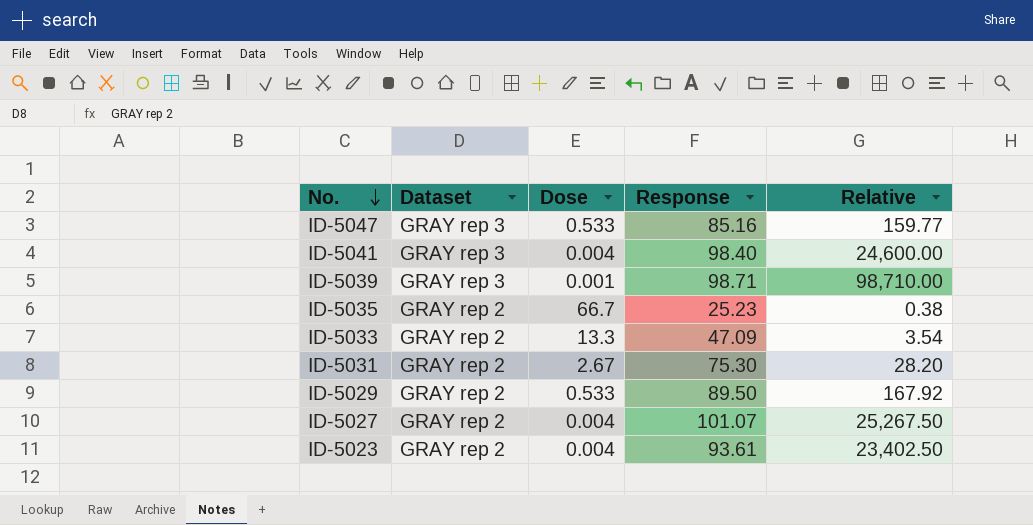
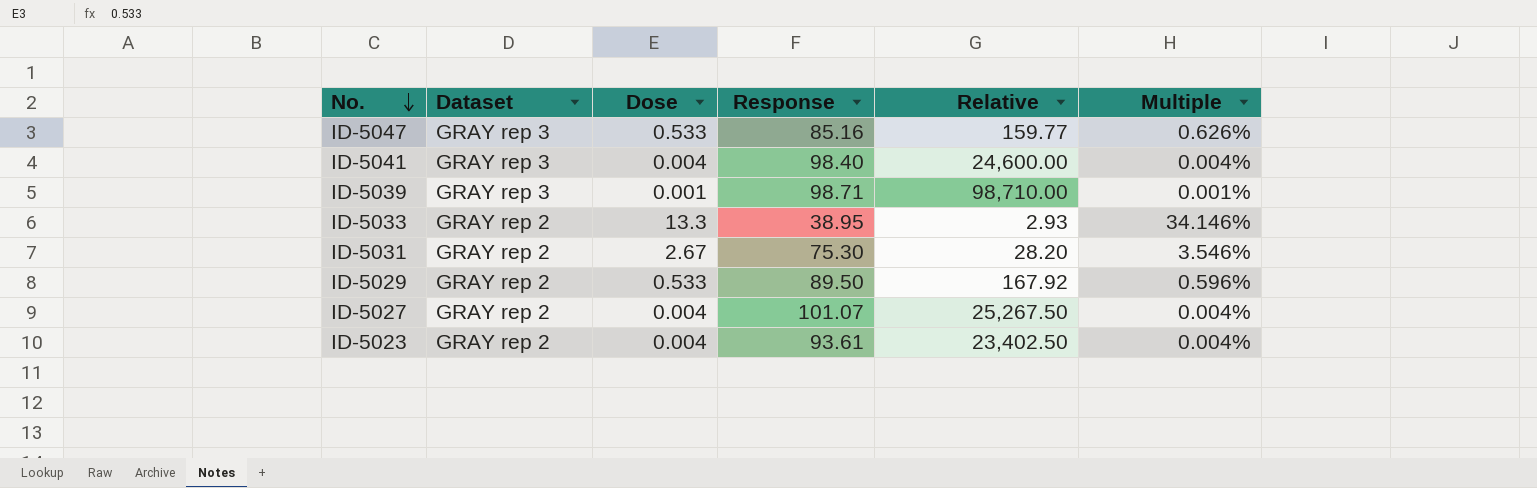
column Multiple | formula: none -> [Dose] / [Response]
row ID-5035: GRAY rep 2 | 66.7 | 25.23 | 0.38 -> none
ID-5033 | Response: 47.09 -> 38.95
ID-5033 | Relative: 3.54 -> 2.93

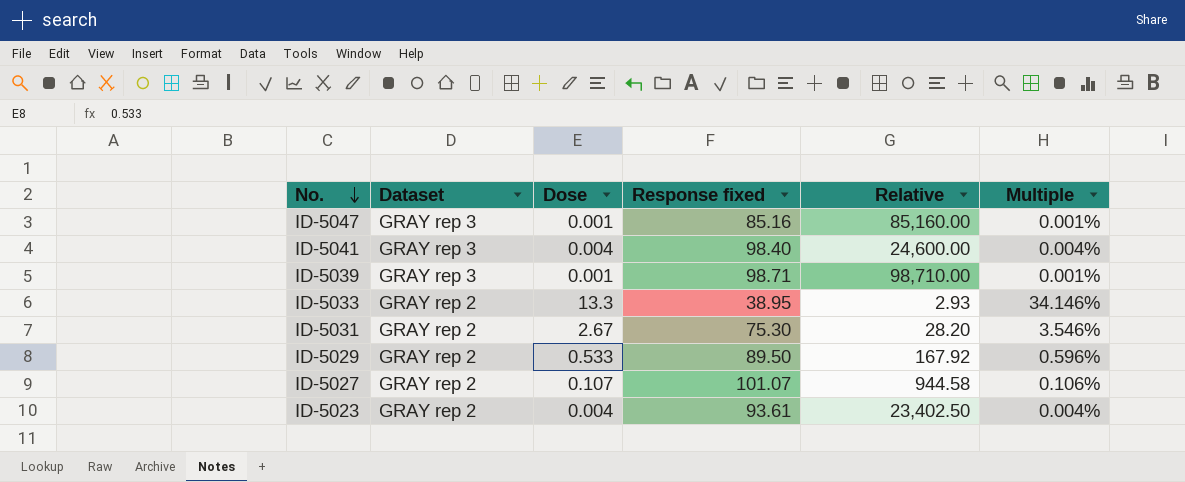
column name: Response -> Response fixed
ID-5047 | Dose: 0.533 -> 0.001
ID-5047 | Relative: 159.77 -> 85,160.00
ID-5047 | Multiple: 0.626% -> 0.001%
ID-5027 | Dose: 0.004 -> 0.107
ID-5027 | Relative: 25,267.50 -> 944.58
ID-5027 | Multiple: 0.004% -> 0.106%

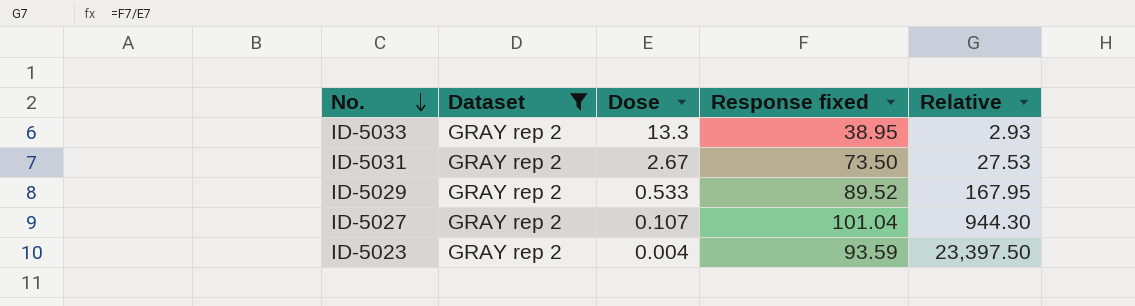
filter: none -> Dataset = GRAY rep 2
column Multiple | formula: [Dose] / [Response fixed] -> none
ID-5031 | Response fixed: 75.30 -> 73.50
ID-5031 | Relative: 28.20 -> 27.53
ID-5029 | Response fixed: 89.50 -> 89.52
ID-5029 | Relative: 167.92 -> 167.95
ID-5027 | Response fixed: 101.07 -> 101.04
ID-5027 | Relative: 944.58 -> 944.30
ID-5023 | Response fixed: 93.61 -> 93.59
ID-5023 | Relative: 23,402.50 -> 23,397.50

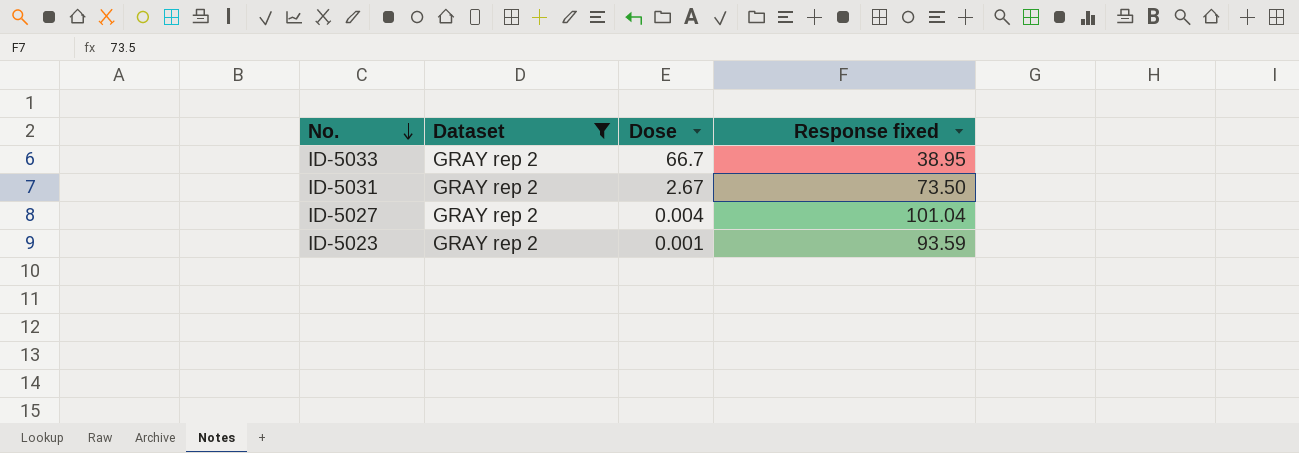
column Relative | formula: [Response fixed] / [Dose] -> none
row ID-5029: GRAY rep 2 | 0.533 | 89.52 | 167.95 -> none
ID-5033 | Dose: 13.3 -> 66.7
ID-5027 | Dose: 0.107 -> 0.004
ID-5023 | Dose: 0.004 -> 0.001

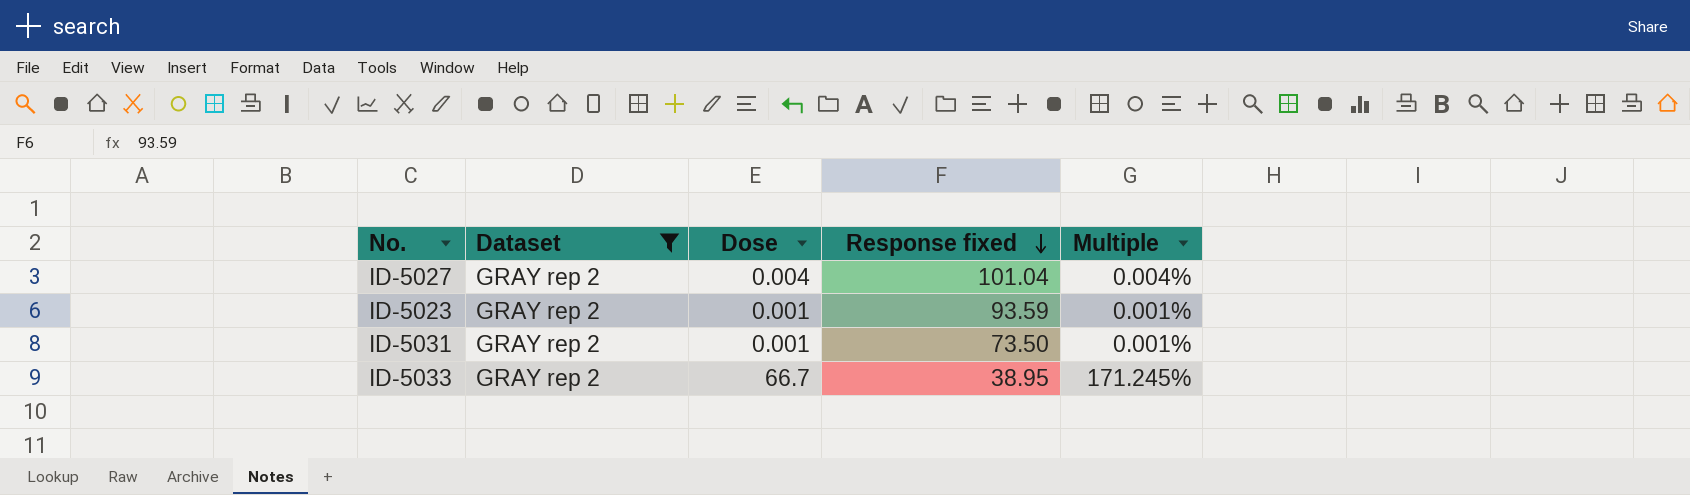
row order: No. descending -> Response fixed descending
column Multiple | formula: none -> [Dose] / [Response fixed]
ID-5031 | Dose: 2.67 -> 0.001

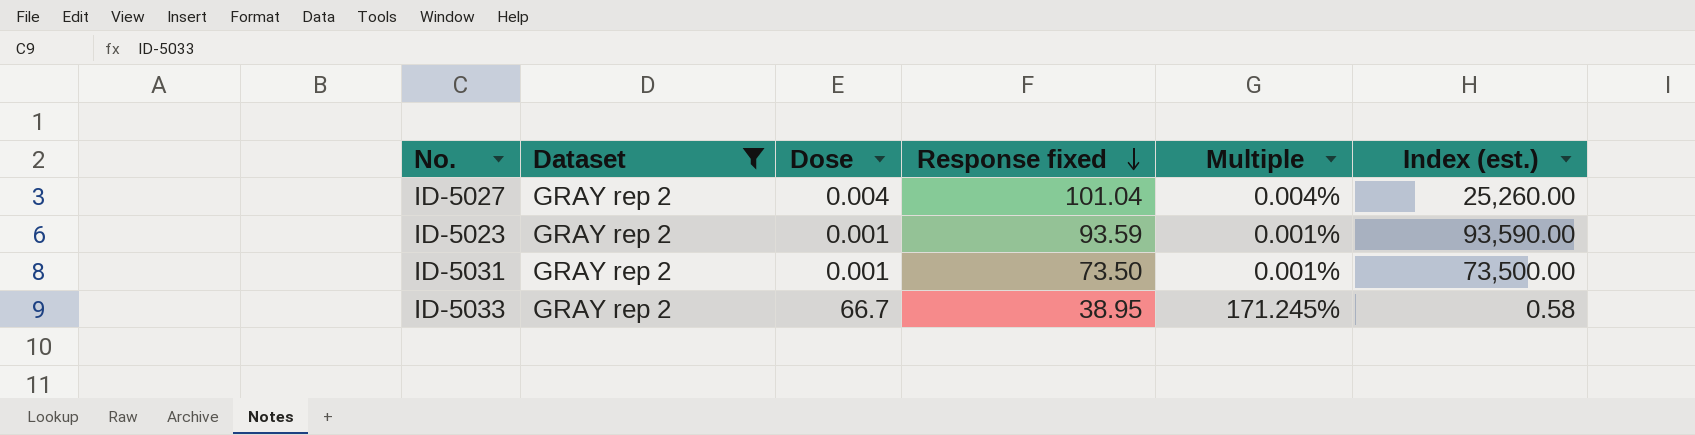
column Index (est.) | formula: none -> [Response fixed] / [Dose]

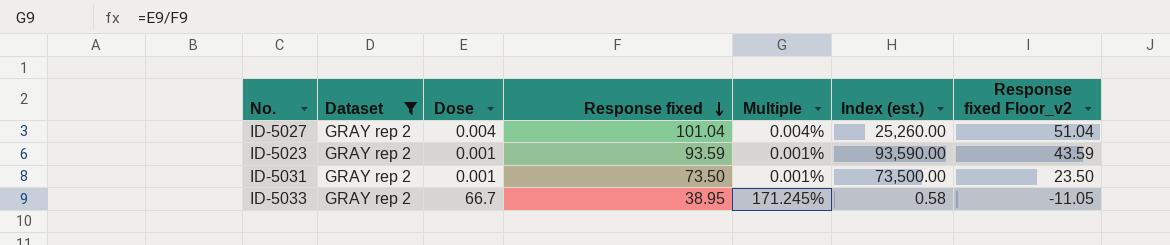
column Response fixed Floor_v2 | formula: none -> [Response fixed] - 50

